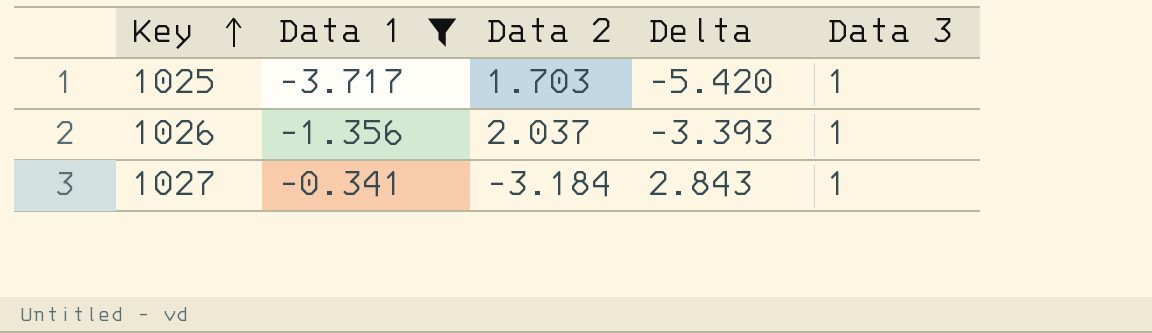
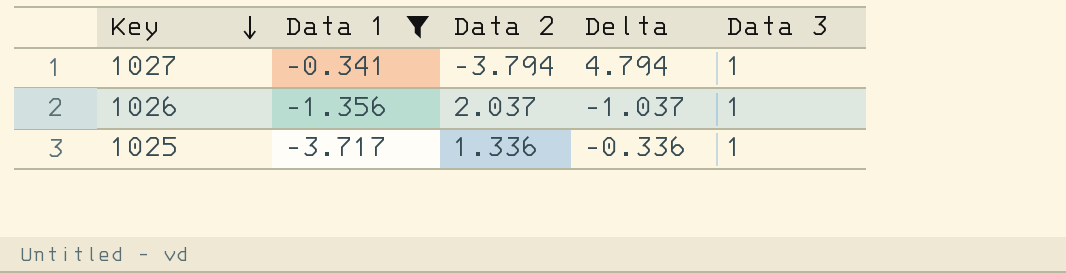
row order: Key ascending -> Key descending
column Delta | formula: [Data 1] - [Data 2] -> [Data 3] - [Data 2]
1027 | Data 2: -3.184 -> -3.794
1025 | Data 2: 1.703 -> 1.336

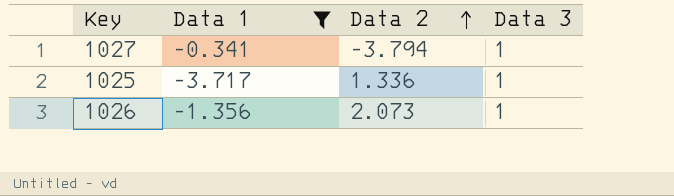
row order: Key descending -> Data 2 ascending
column Delta | formula: [Data 3] - [Data 2] -> none
1026 | Data 2: 2.037 -> 2.073

